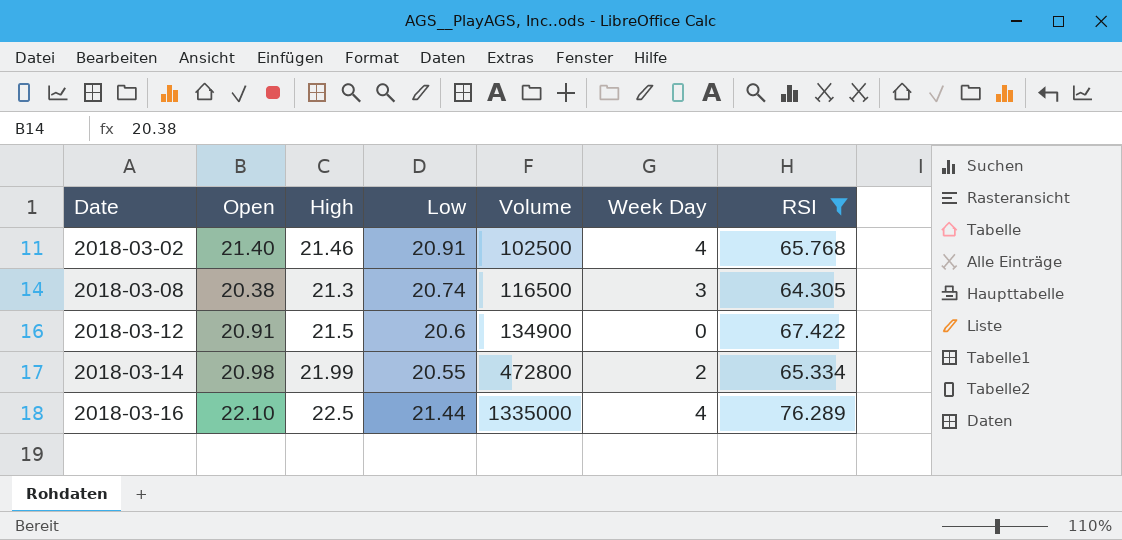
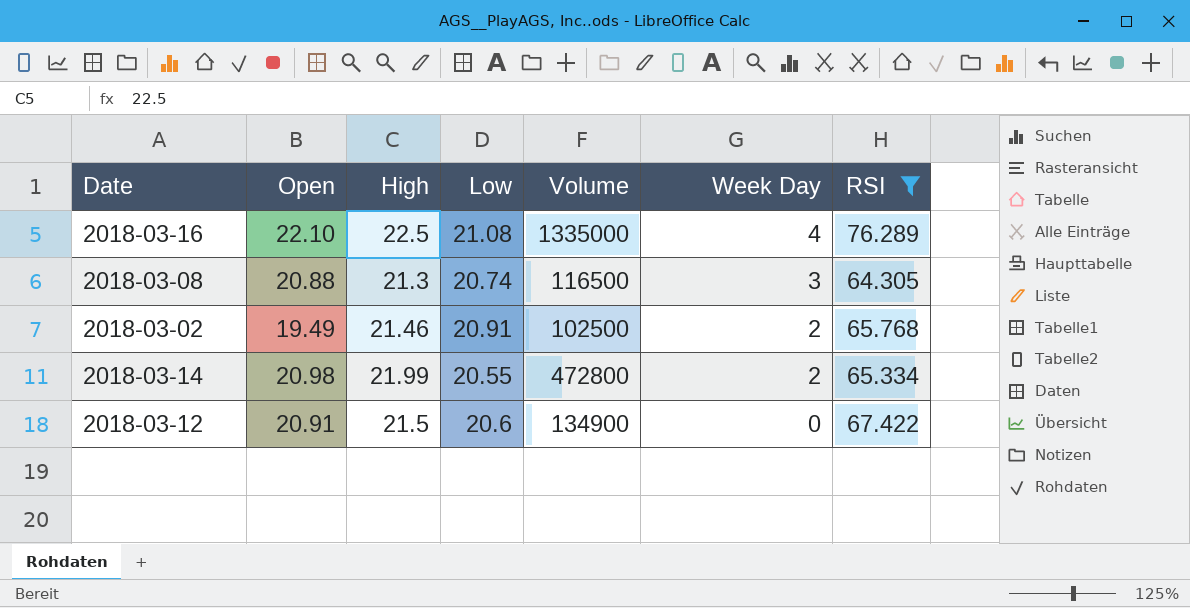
row order: Date ascending -> Week Day descending
2018-03-16 | Low: 21.44 -> 21.08
2018-03-08 | Open: 20.38 -> 20.88
2018-03-02 | Open: 21.40 -> 19.49
2018-03-02 | Week Day: 4 -> 2

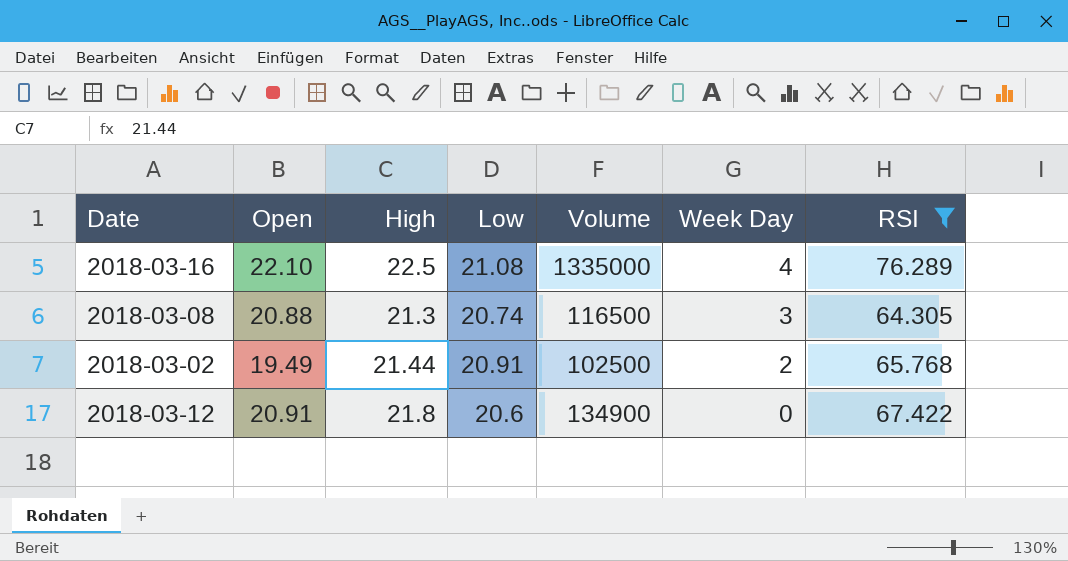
row 2018-03-14: 20.98 | 21.99 | 20.55 | 472800 | 2 | 65.334 -> none
2018-03-02 | High: 21.46 -> 21.44
2018-03-12 | High: 21.5 -> 21.8

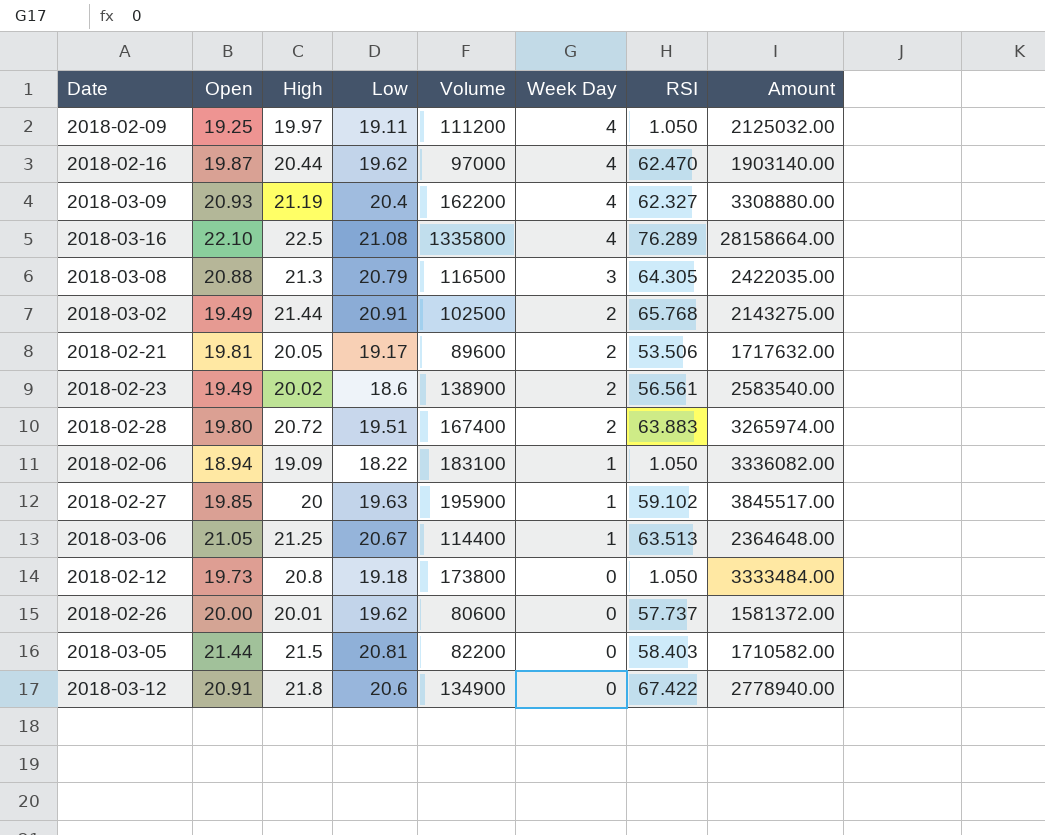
filter: RSI >= 64.305 -> none
column Amount | formula: none -> [Low] * [Volume]
2018-03-16 | Volume: 1335000 -> 1335800
2018-03-08 | Low: 20.74 -> 20.79

